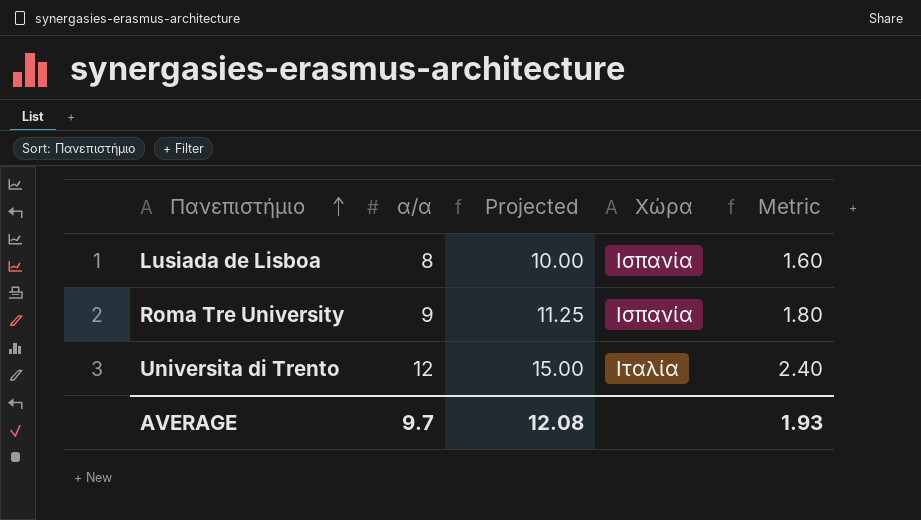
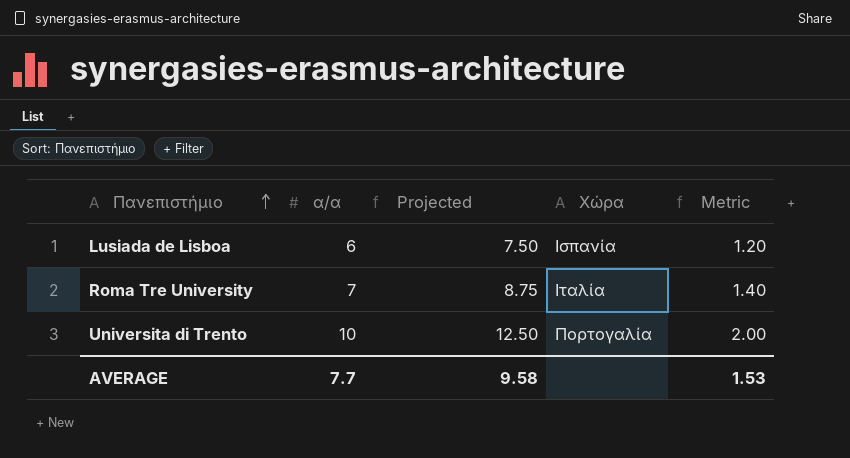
Lusiada de Lisboa | α/α: 8 -> 6
Lusiada de Lisboa | Projected: 10.00 -> 7.50
Lusiada de Lisboa | Metric: 1.60 -> 1.20
Roma Tre University | α/α: 9 -> 7
Roma Tre University | Projected: 11.25 -> 8.75
Roma Tre University | Χώρα: Ισπανία -> Ιταλία
Roma Tre University | Metric: 1.80 -> 1.40
Universita di Trento | α/α: 12 -> 10
Universita di Trento | Projected: 15.00 -> 12.50
Universita di Trento | Χώρα: Ιταλία -> Πορτογαλία
Universita di Trento | Metric: 2.40 -> 2.00
AVERAGE | α/α: 9.7 -> 7.7
AVERAGE | Projected: 12.08 -> 9.58
AVERAGE | Metric: 1.93 -> 1.53

